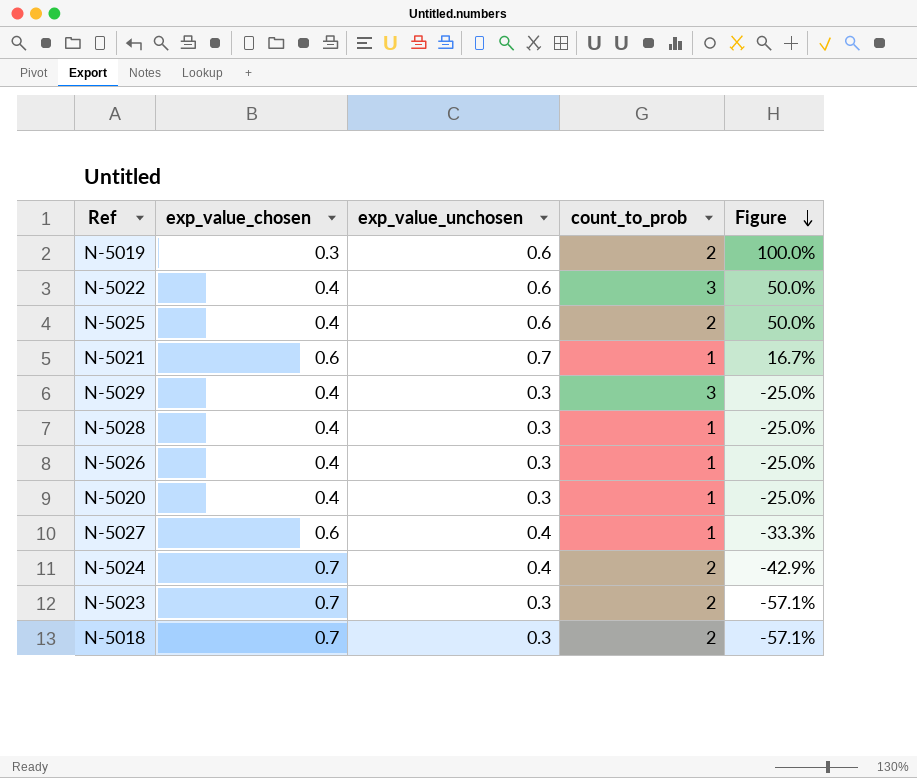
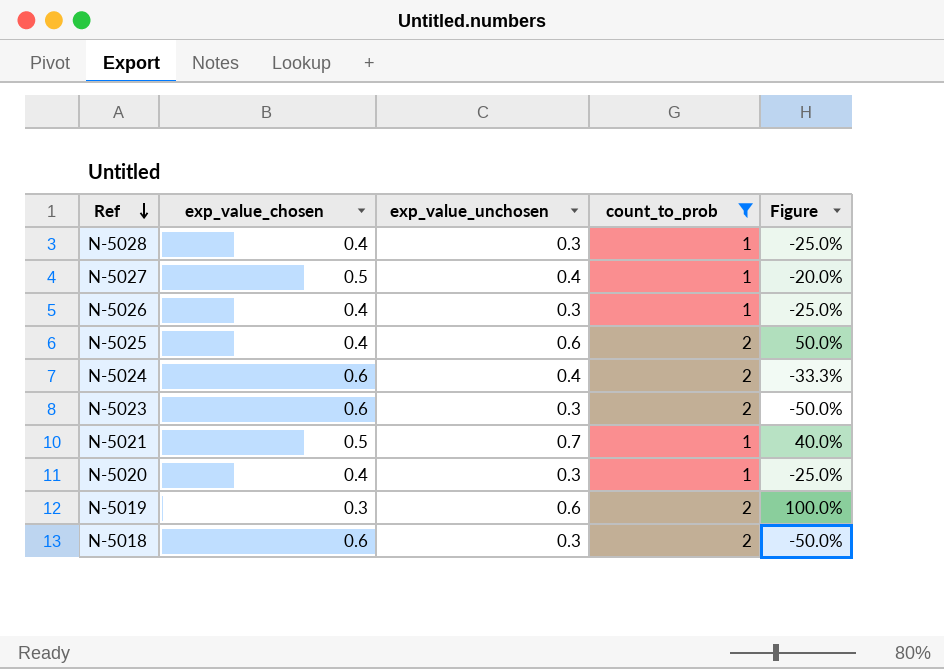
filter: none -> count_to_prob != 3
row order: Figure descending -> Ref descending
N-5027 | exp_value_chosen: 0.6 -> 0.5
N-5027 | Figure: -33.3% -> -20.0%
N-5024 | exp_value_chosen: 0.7 -> 0.6
N-5024 | Figure: -42.9% -> -33.3%
N-5023 | exp_value_chosen: 0.7 -> 0.6
N-5023 | Figure: -57.1% -> -50.0%
N-5021 | exp_value_chosen: 0.6 -> 0.5
N-5021 | Figure: 16.7% -> 40.0%
N-5018 | exp_value_chosen: 0.7 -> 0.6
N-5018 | Figure: -57.1% -> -50.0%

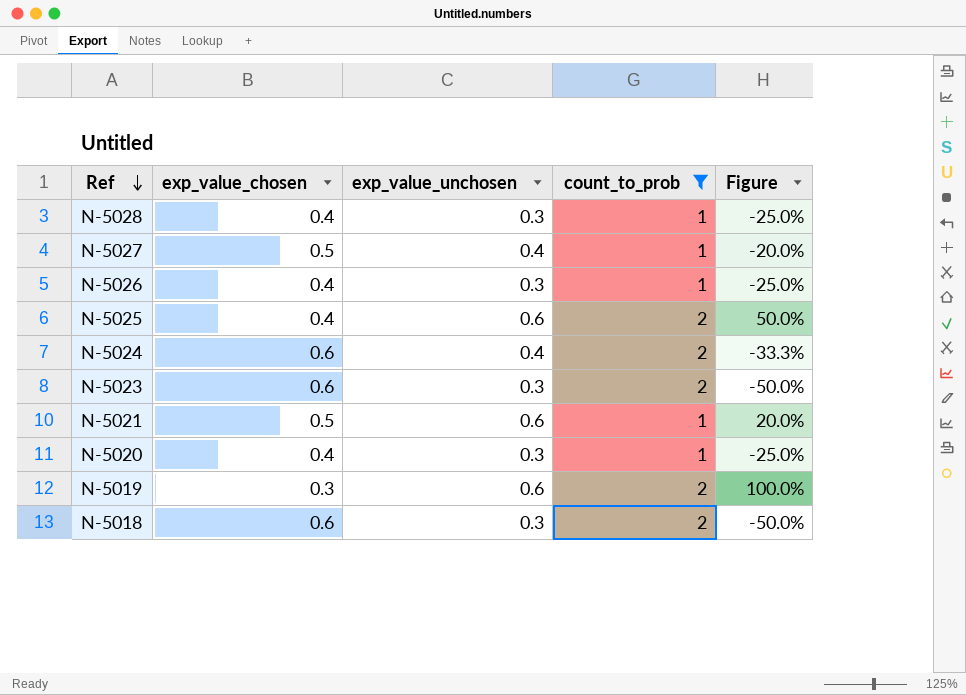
N-5021 | exp_value_unchosen: 0.7 -> 0.6
N-5021 | Figure: 40.0% -> 20.0%

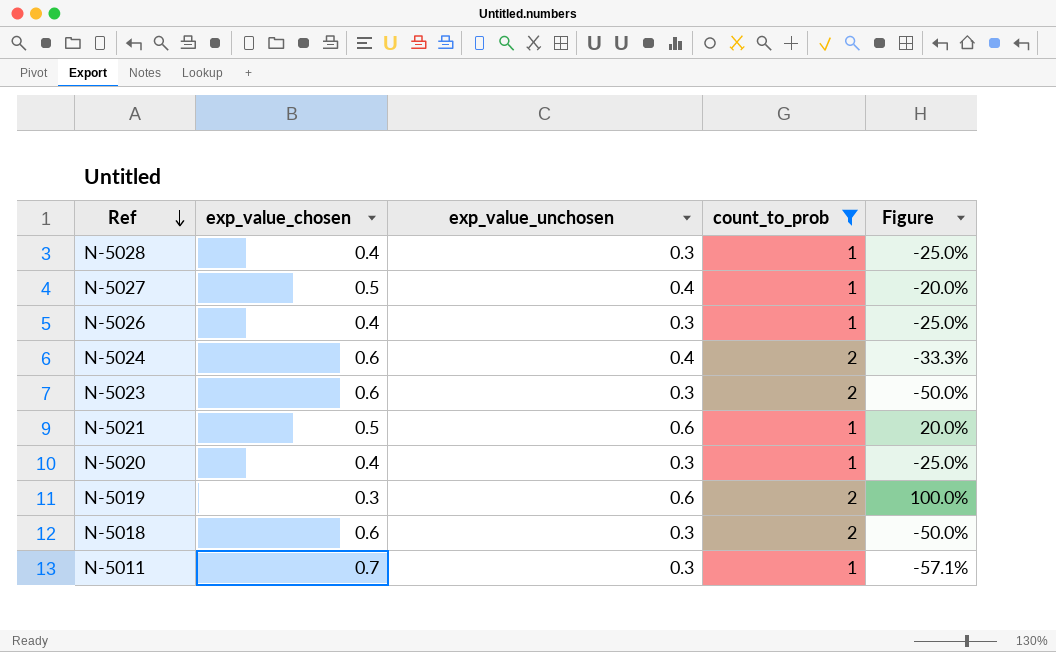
row N-5025: 0.4 | 0.6 | 2 | 50.0% -> none
row N-5011: none -> 0.7 | 0.3 | 1 | -57.1%

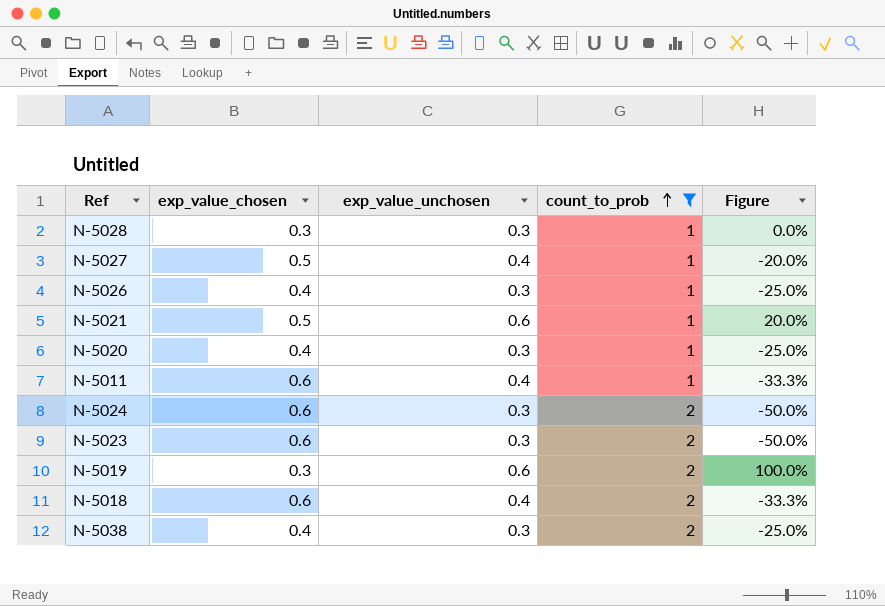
row order: Ref descending -> count_to_prob ascending
N-5028 | exp_value_chosen: 0.4 -> 0.3
N-5028 | Figure: -25.0% -> 0.0%
N-5011 | exp_value_chosen: 0.7 -> 0.6
N-5011 | exp_value_unchosen: 0.3 -> 0.4
N-5011 | Figure: -57.1% -> -33.3%
N-5024 | exp_value_unchosen: 0.4 -> 0.3
N-5024 | Figure: -33.3% -> -50.0%
N-5018 | exp_value_unchosen: 0.3 -> 0.4
N-5018 | Figure: -50.0% -> -33.3%
row N-5038: none -> 0.4 | 0.3 | 2 | -25.0%

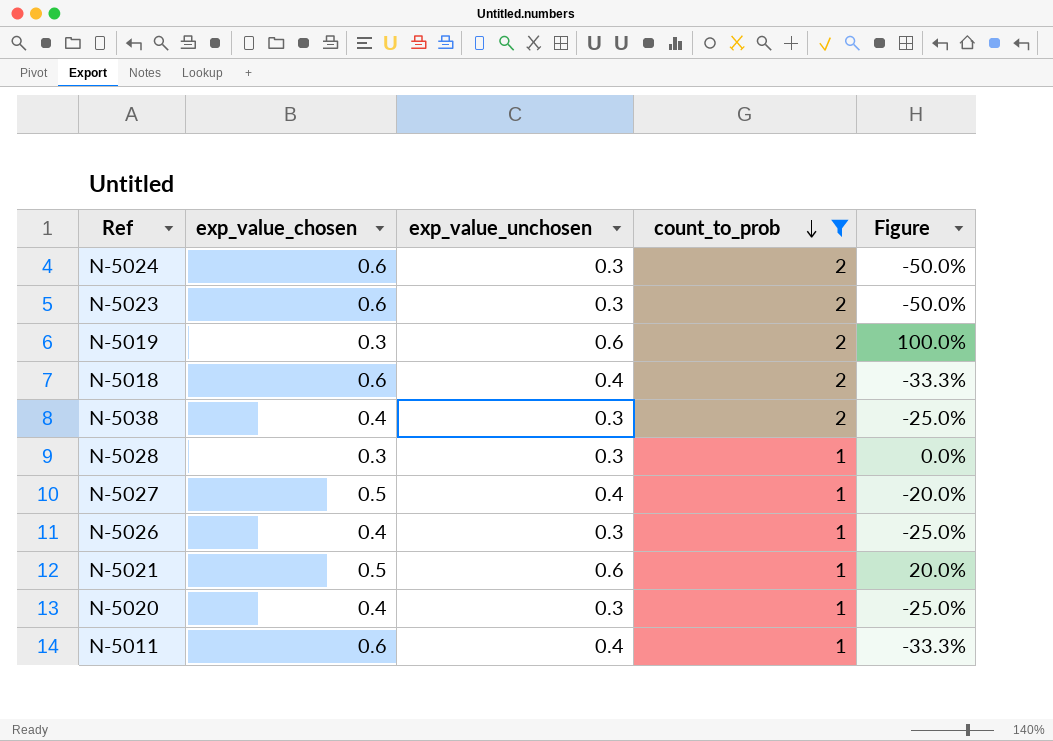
row order: count_to_prob ascending -> count_to_prob descending

